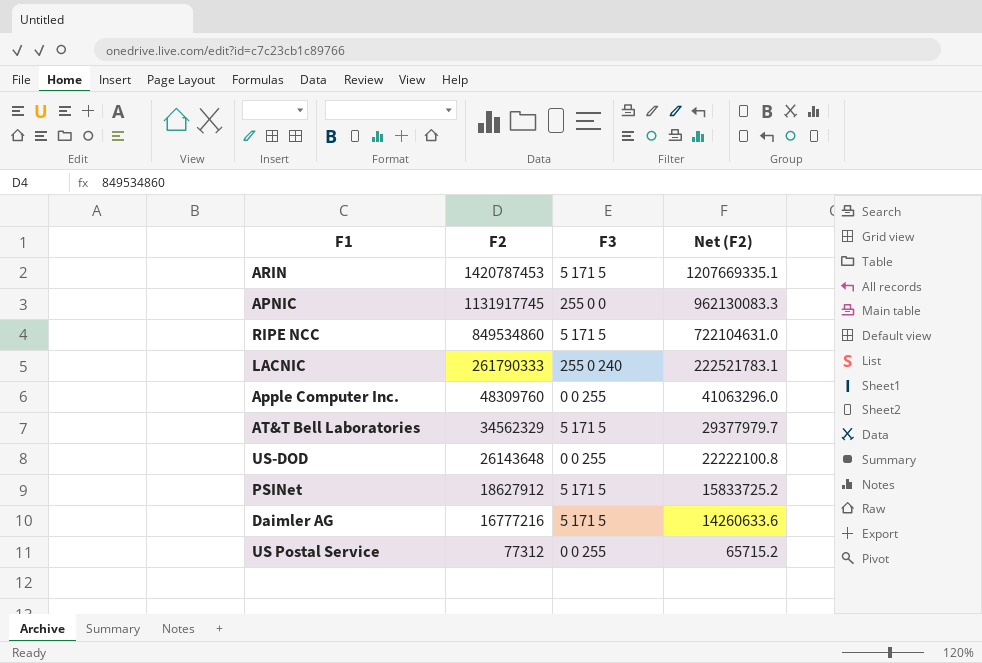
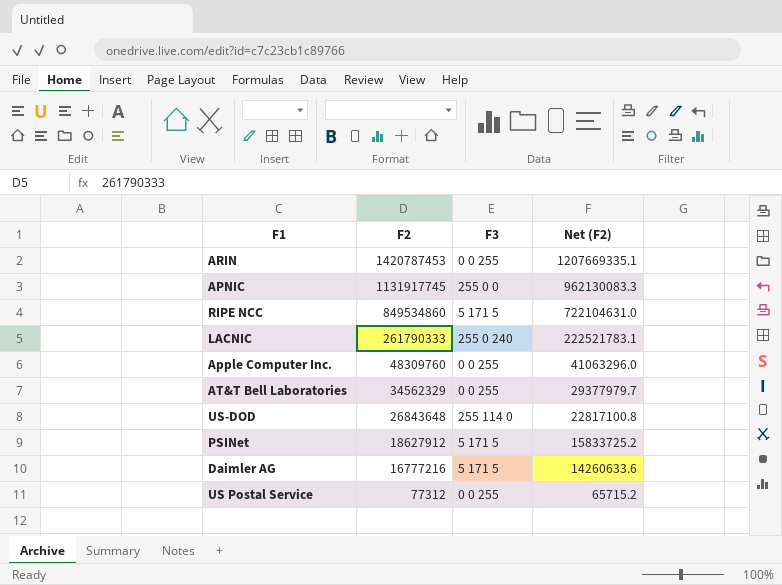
ARIN | F3: 5 171 5 -> 0 0 255
AT&T Bell Laboratories | F3: 5 171 5 -> 0 0 255
US-DOD | F2: 26143648 -> 26843648
US-DOD | F3: 0 0 255 -> 255 114 0
US-DOD | Net (F2): 22222100.8 -> 22817100.8

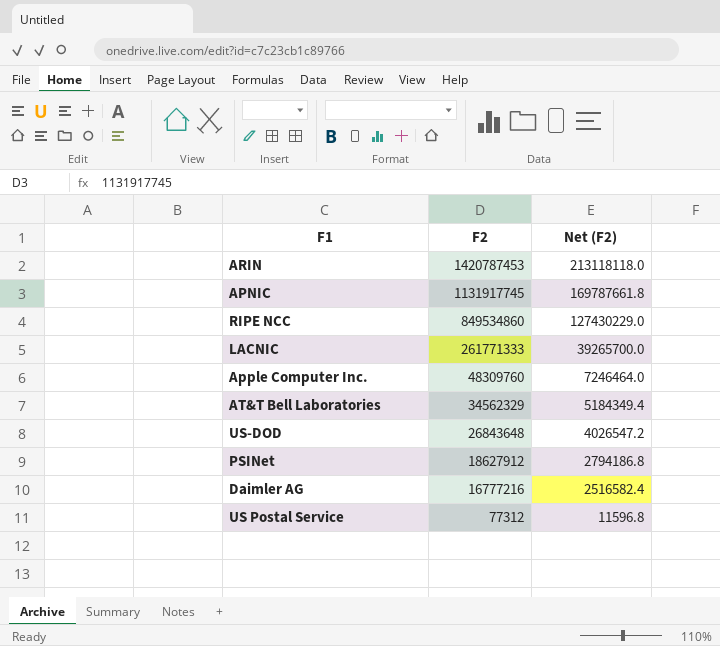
column F3 | position: 3 -> none
column Net (F2) | formula: [F2] * 0.85 -> [F2] * 0.15
LACNIC | F2: 261790333 -> 261771333

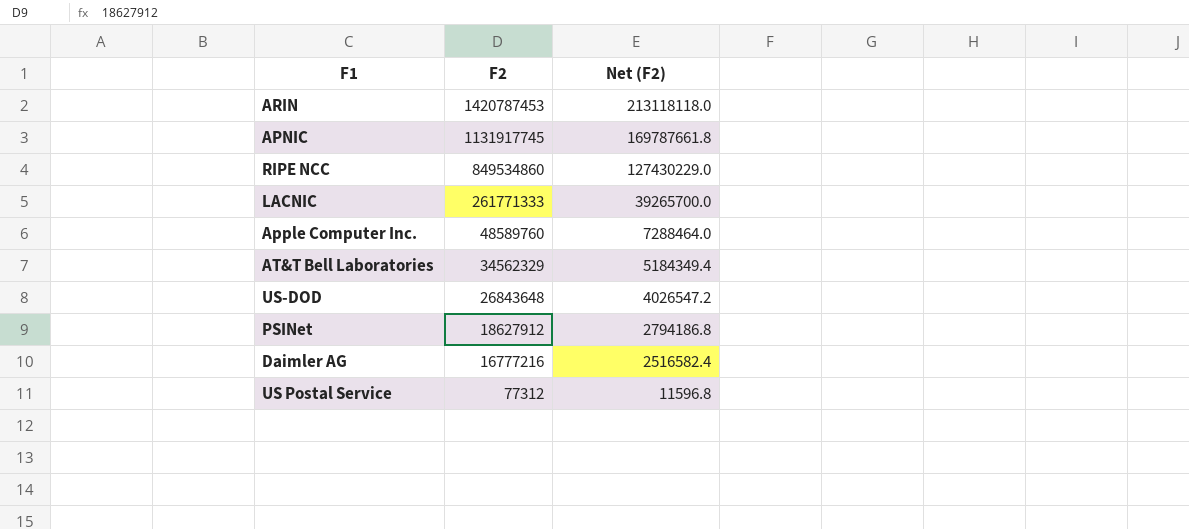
Apple Computer Inc. | F2: 48309760 -> 48589760
Apple Computer Inc. | Net (F2): 7246464.0 -> 7288464.0

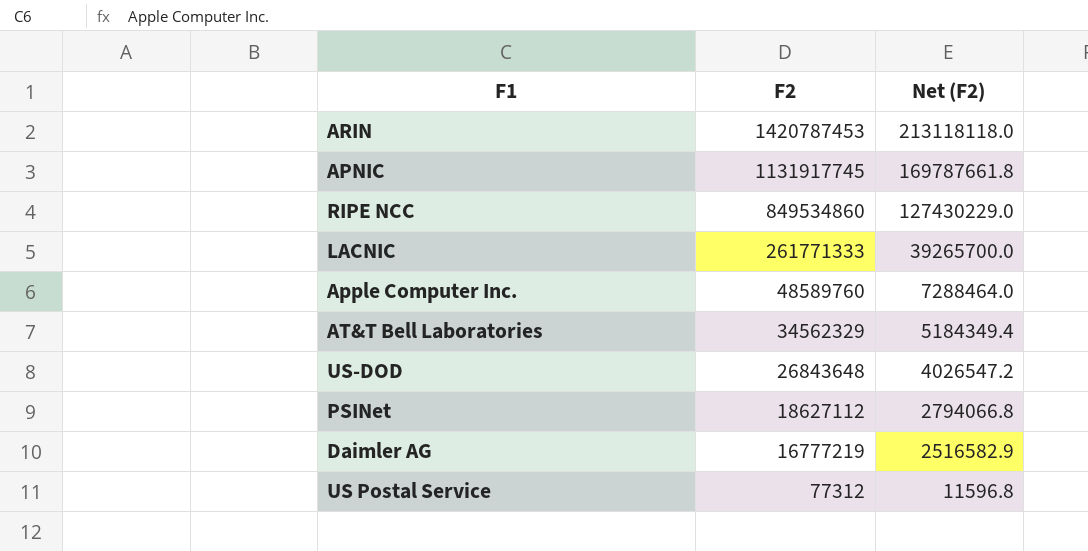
PSINet | F2: 18627912 -> 18627112
PSINet | Net (F2): 2794186.8 -> 2794066.8
Daimler AG | F2: 16777216 -> 16777219
Daimler AG | Net (F2): 2516582.4 -> 2516582.9

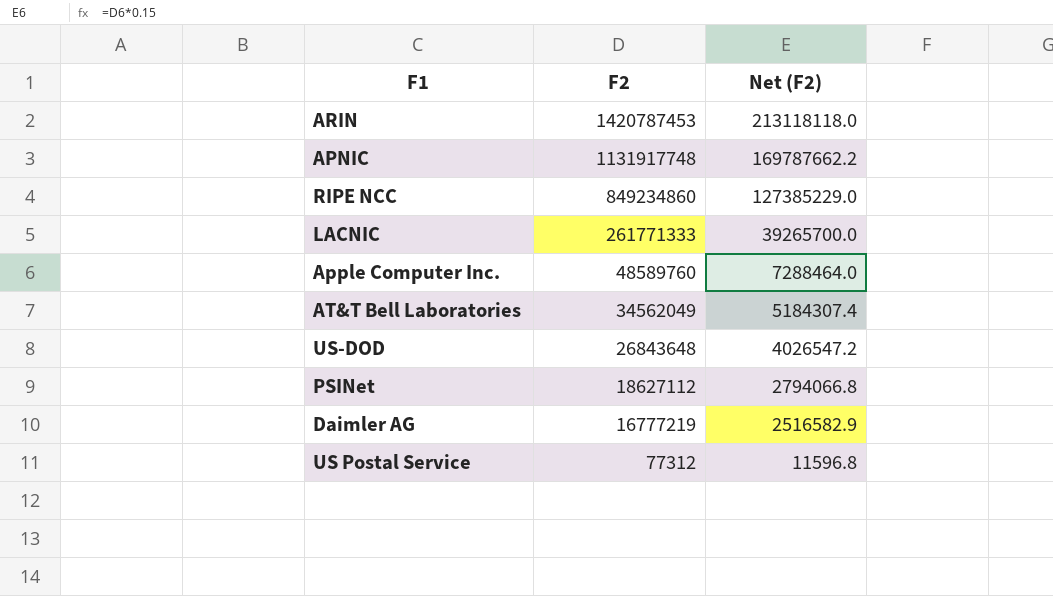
APNIC | F2: 1131917745 -> 1131917748
APNIC | Net (F2): 169787661.8 -> 169787662.2
RIPE NCC | F2: 849534860 -> 849234860
RIPE NCC | Net (F2): 127430229.0 -> 127385229.0
AT&T Bell Laboratories | F2: 34562329 -> 34562049
AT&T Bell Laboratories | Net (F2): 5184349.4 -> 5184307.4

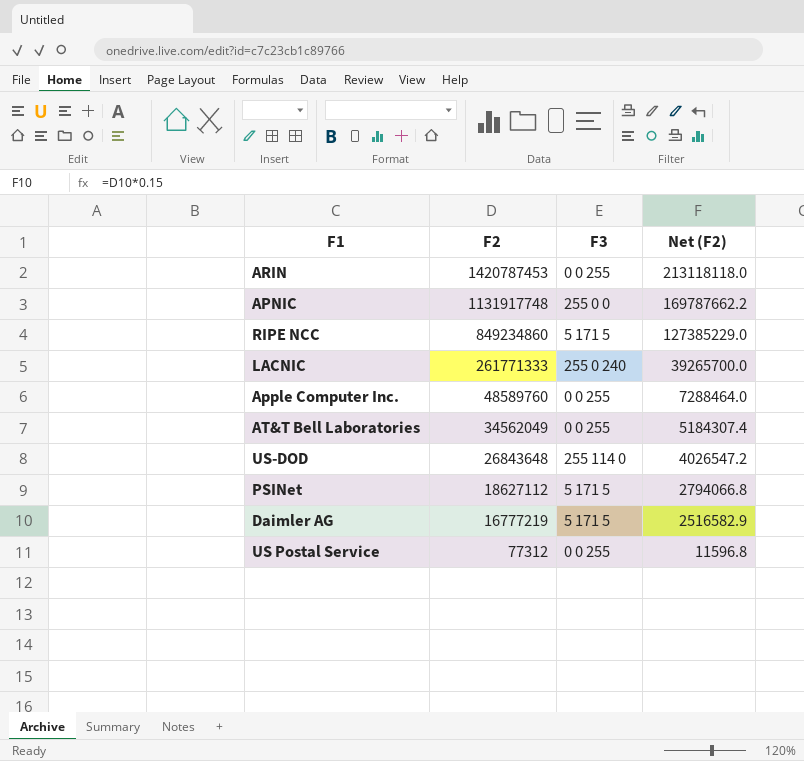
column F3 | position: none -> 3

